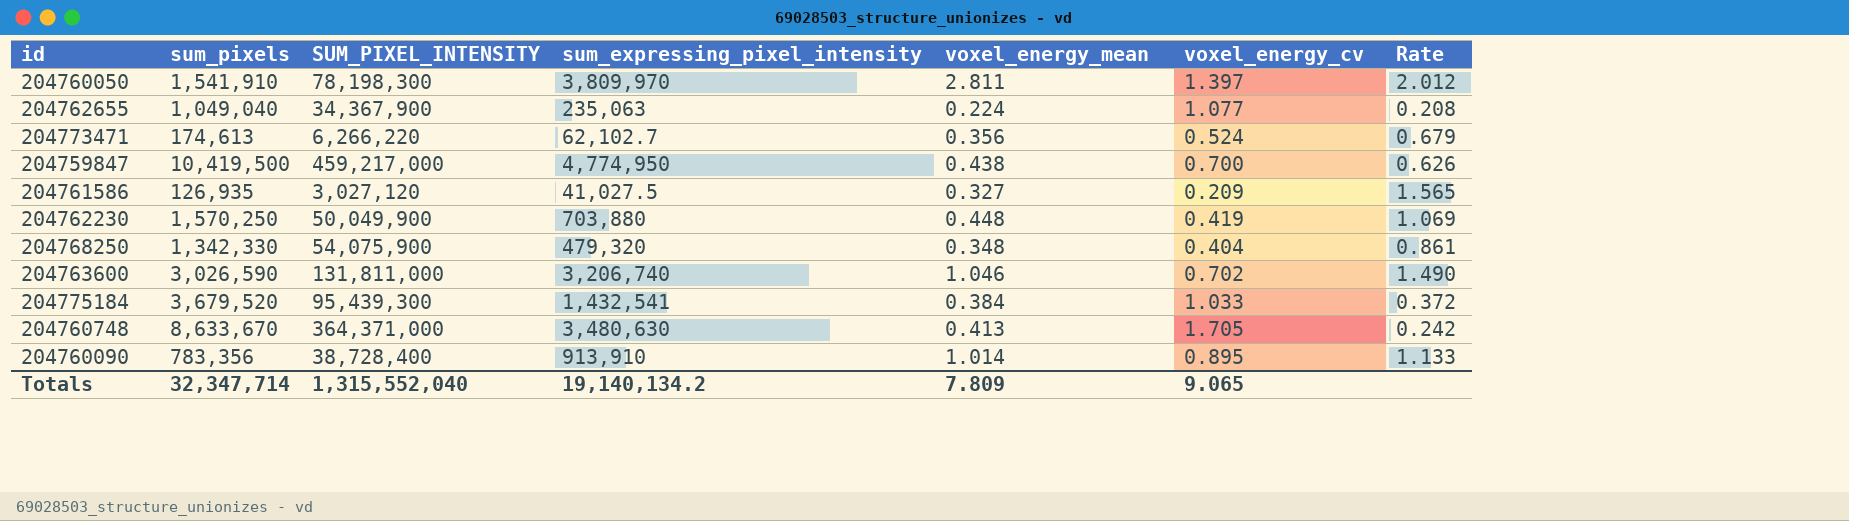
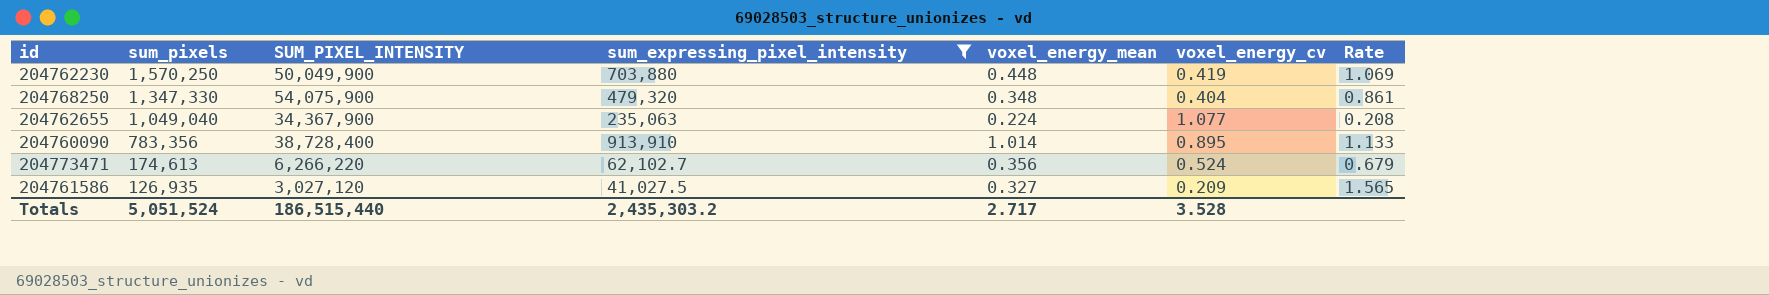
filter: none -> sum_expressing_pixel_intensity <= 913,910
row order: none -> sum_pixels descending
204768250 | sum_pixels: 1,342,330 -> 1,347,330
Totals | sum_pixels: 32,347,714 -> 5,051,524
Totals | SUM_PIXEL_INTENSITY: 1,315,552,040 -> 186,515,440
Totals | sum_expressing_pixel_intensity: 19,140,134.2 -> 2,435,303.2
Totals | voxel_energy_mean: 7.809 -> 2.717
Totals | voxel_energy_cv: 9.065 -> 3.528

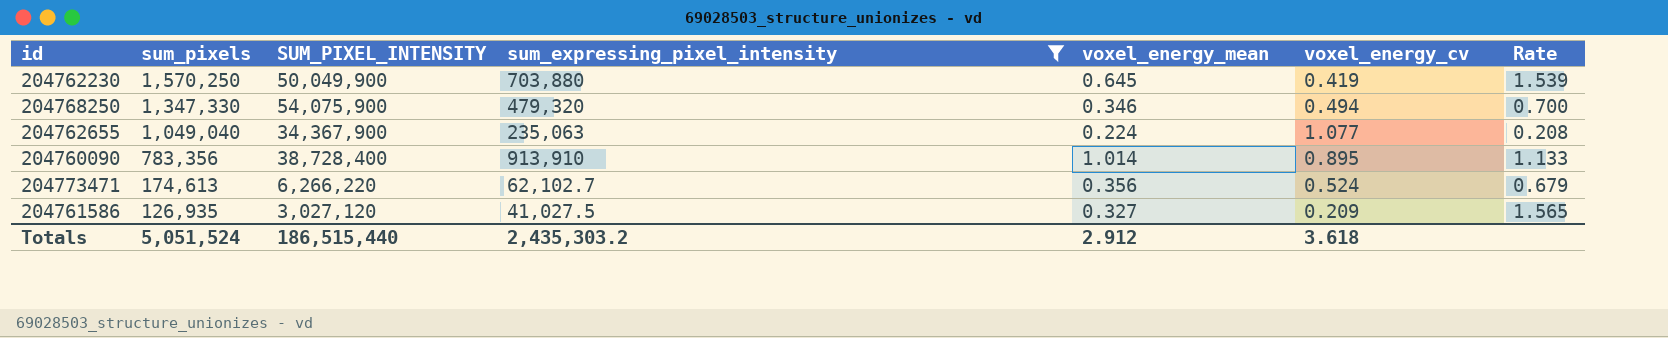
204762230 | voxel_energy_mean: 0.448 -> 0.645
204762230 | Rate: 1.069 -> 1.539
204768250 | voxel_energy_mean: 0.348 -> 0.346
204768250 | voxel_energy_cv: 0.404 -> 0.494
204768250 | Rate: 0.861 -> 0.700
Totals | voxel_energy_mean: 2.717 -> 2.912
Totals | voxel_energy_cv: 3.528 -> 3.618

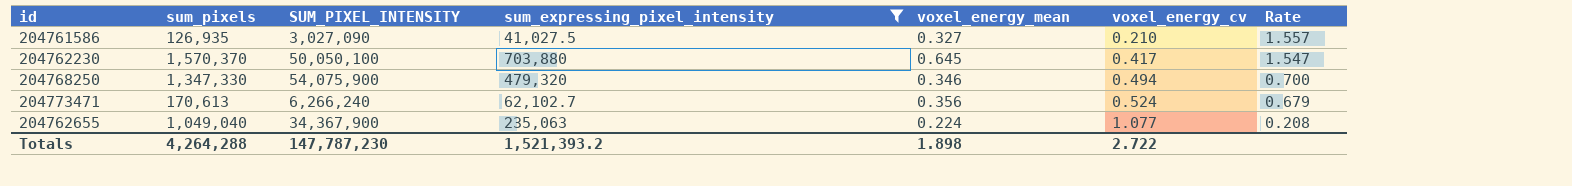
row order: sum_pixels descending -> voxel_energy_cv ascending
row 204760090: 783,356 | 38,728,400 | 913,910 | 1.014 | 0.895 | 1.133 -> none
204761586 | SUM_PIXEL_INTENSITY: 3,027,120 -> 3,027,090
204761586 | voxel_energy_cv: 0.209 -> 0.210
204761586 | Rate: 1.565 -> 1.557
204762230 | sum_pixels: 1,570,250 -> 1,570,370
204762230 | SUM_PIXEL_INTENSITY: 50,049,900 -> 50,050,100
204762230 | voxel_energy_cv: 0.419 -> 0.417
204762230 | Rate: 1.539 -> 1.547
204773471 | sum_pixels: 174,613 -> 170,613
204773471 | SUM_PIXEL_INTENSITY: 6,266,220 -> 6,266,240
Totals | sum_pixels: 5,051,524 -> 4,264,288
Totals | SUM_PIXEL_INTENSITY: 186,515,440 -> 147,787,230
Totals | sum_expressing_pixel_intensity: 2,435,303.2 -> 1,521,393.2
Totals | voxel_energy_mean: 2.912 -> 1.898
Totals | voxel_energy_cv: 3.618 -> 2.722

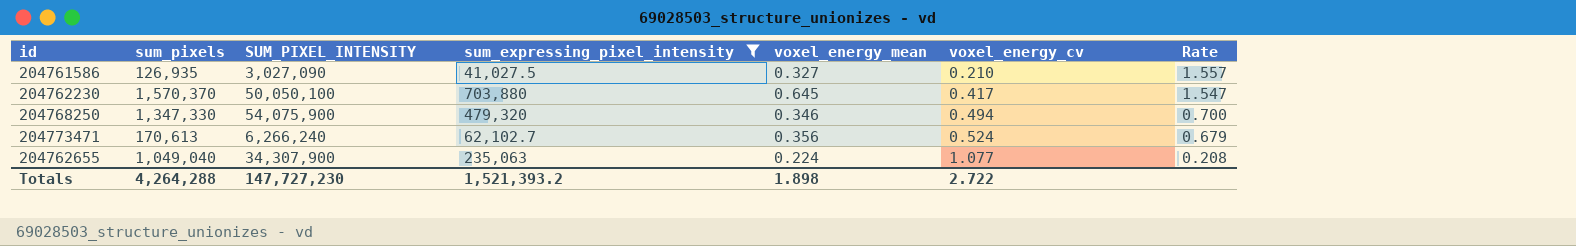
204762655 | SUM_PIXEL_INTENSITY: 34,367,900 -> 34,307,900
Totals | SUM_PIXEL_INTENSITY: 147,787,230 -> 147,727,230

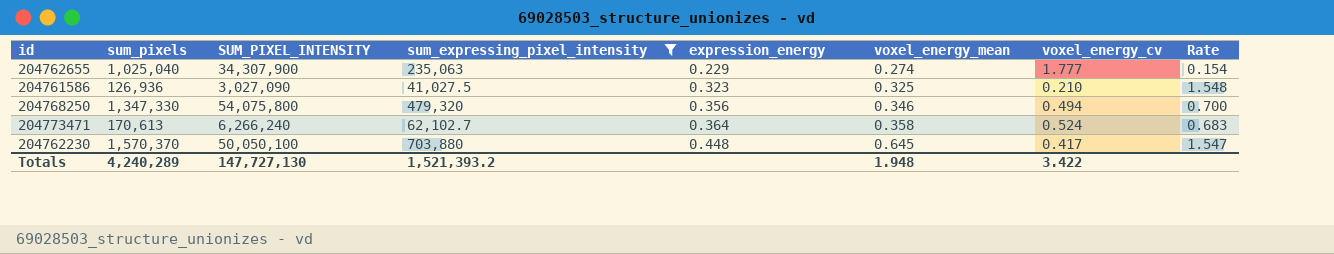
row order: voxel_energy_cv ascending -> expression_energy ascending
column expression_energy | formula: none -> [sum_expressing_pixel_intensity] / [sum_pixels]
204762655 | sum_pixels: 1,049,040 -> 1,025,040
204762655 | voxel_energy_mean: 0.224 -> 0.274
204762655 | voxel_energy_cv: 1.077 -> 1.777
204762655 | Rate: 0.208 -> 0.154
204761586 | sum_pixels: 126,935 -> 126,936
204761586 | voxel_energy_mean: 0.327 -> 0.325
204761586 | Rate: 1.557 -> 1.548
204768250 | SUM_PIXEL_INTENSITY: 54,075,900 -> 54,075,800
204773471 | voxel_energy_mean: 0.356 -> 0.358
204773471 | Rate: 0.679 -> 0.683
Totals | sum_pixels: 4,264,288 -> 4,240,289
Totals | SUM_PIXEL_INTENSITY: 147,727,230 -> 147,727,130
Totals | voxel_energy_mean: 1.898 -> 1.948
Totals | voxel_energy_cv: 2.722 -> 3.422

